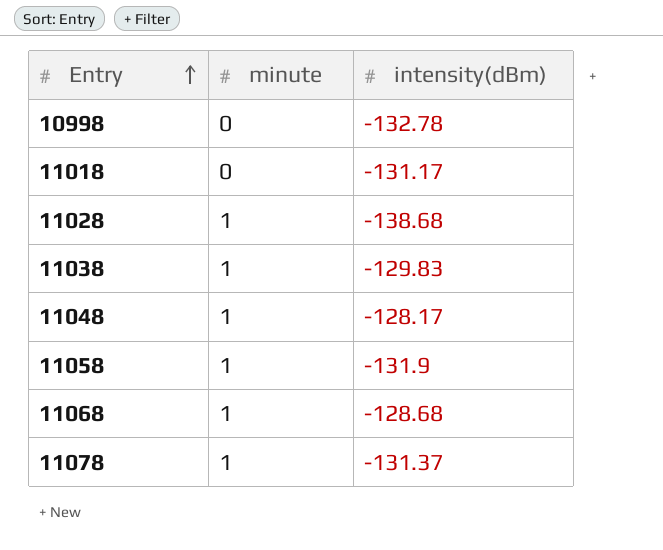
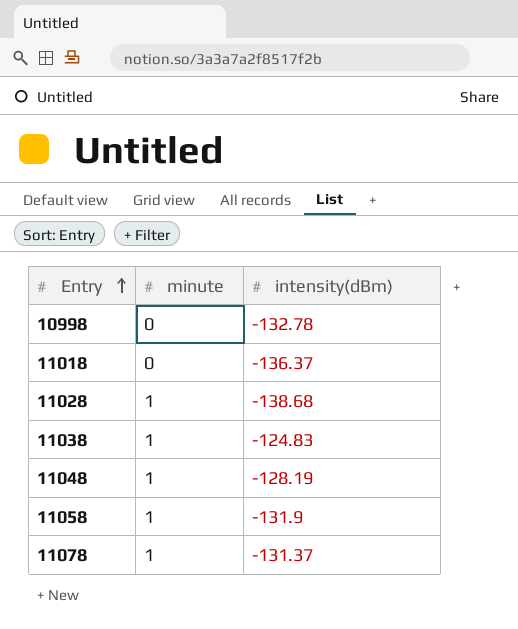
row 11068: 1 | -128.68 -> none
11018 | intensity(dBm): -131.17 -> -136.37
11038 | intensity(dBm): -129.83 -> -124.83
11048 | intensity(dBm): -128.17 -> -128.19

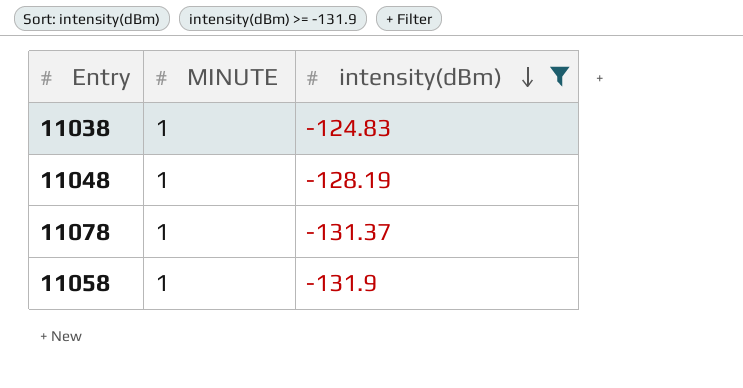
filter: none -> intensity(dBm) >= -131.9
row order: Entry ascending -> intensity(dBm) descending
column name: minute -> MINUTE

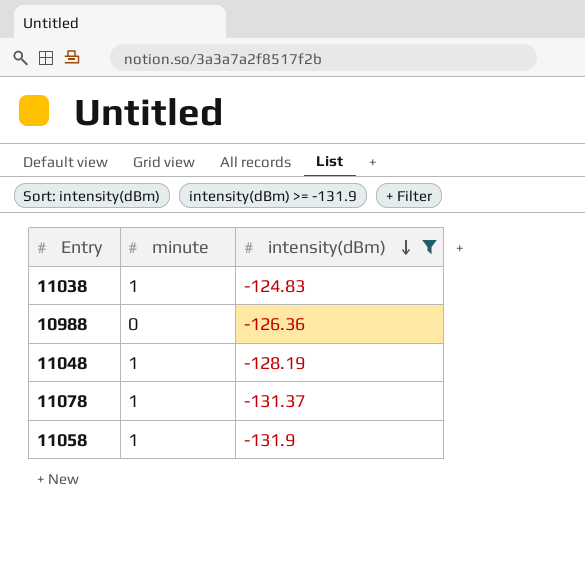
column name: MINUTE -> minute
row 10988: none -> 0 | -126.36

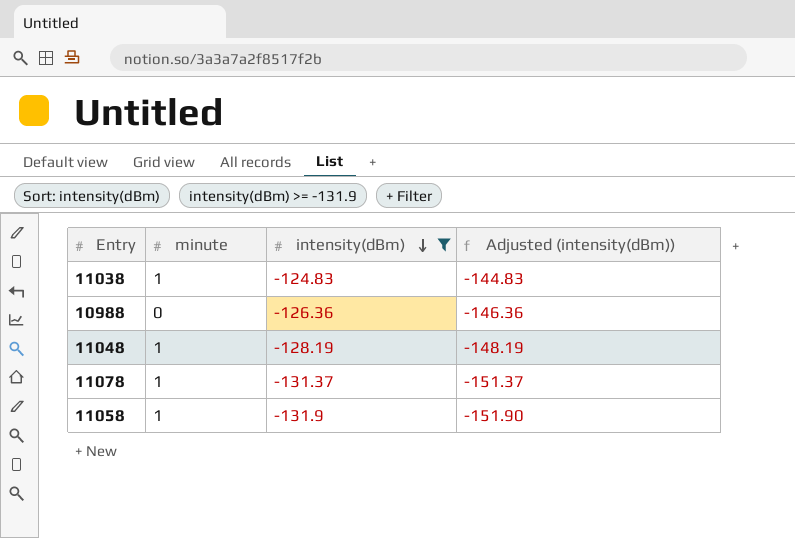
column Adjusted (intensity(dBm)) | formula: none -> [intensity(dBm)] - 20

